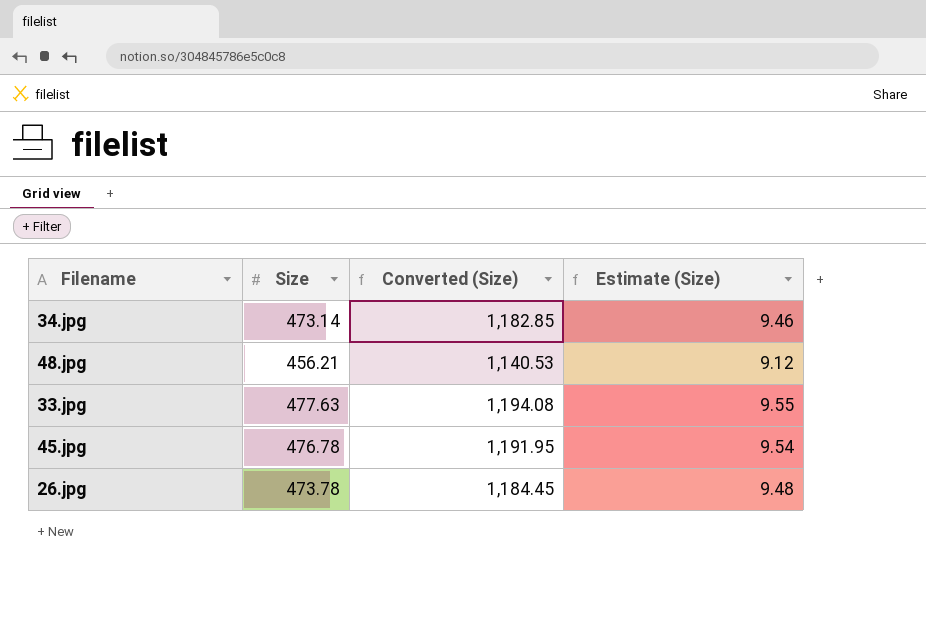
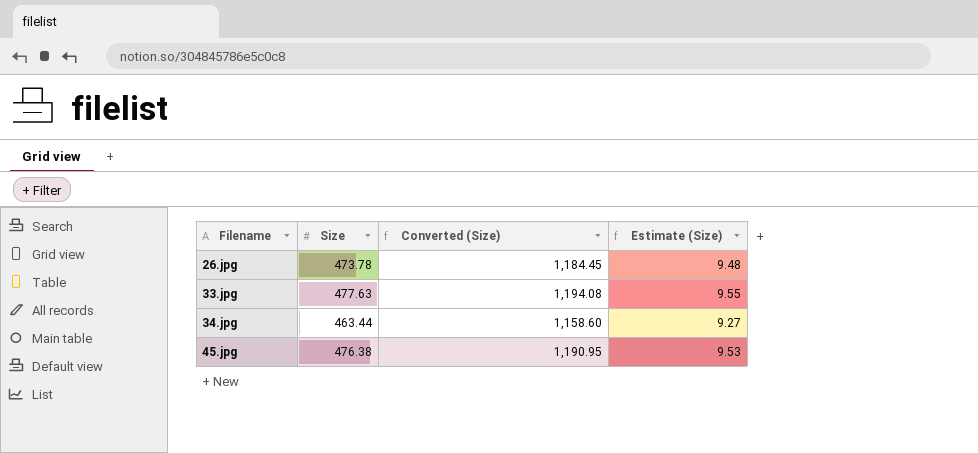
row order: none -> Filename ascending
row 48.jpg: 456.21 | 1,140.53 | 9.12 -> none
34.jpg | Size: 473.14 -> 463.44
34.jpg | Converted (Size): 1,182.85 -> 1,158.60
34.jpg | Estimate (Size): 9.46 -> 9.27
45.jpg | Size: 476.78 -> 476.38
45.jpg | Converted (Size): 1,191.95 -> 1,190.95
45.jpg | Estimate (Size): 9.54 -> 9.53

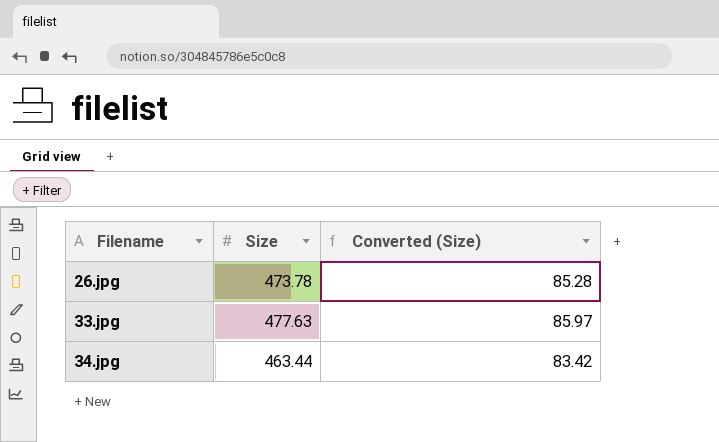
column Estimate (Size) | formula: [Size] * 0.02 -> none
column Converted (Size) | formula: [Size] * 2.5 -> [Size] * 0.18
row 45.jpg: 476.38 | 1,190.95 | 9.53 -> none

